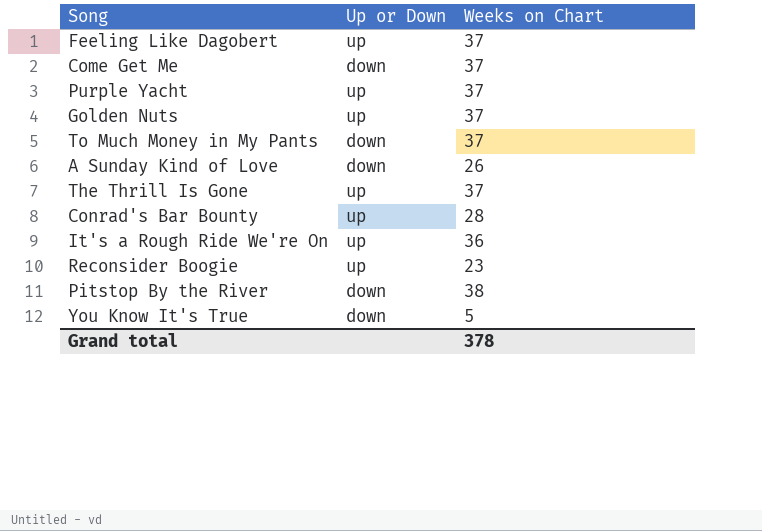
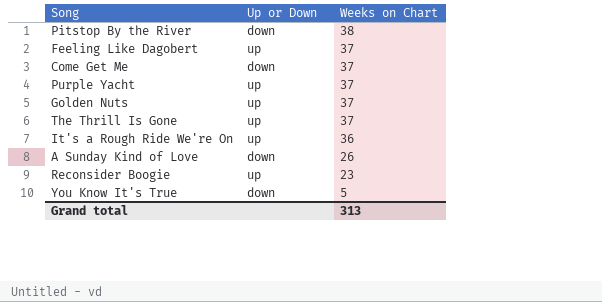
row order: none -> Weeks on Chart descending
row To Much Money in My Pants: down | 37 -> none
row Conrad's Bar Bounty: up | 28 -> none
Grand total | Weeks on Chart: 378 -> 313

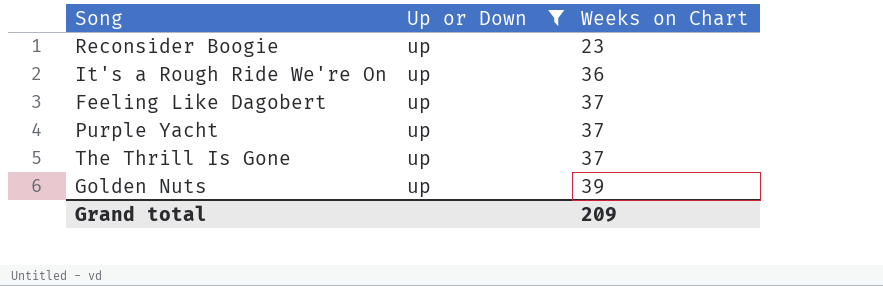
filter: none -> Up or Down = up
row order: Weeks on Chart descending -> Weeks on Chart ascending
Golden Nuts | Weeks on Chart: 37 -> 39
Grand total | Weeks on Chart: 313 -> 209

